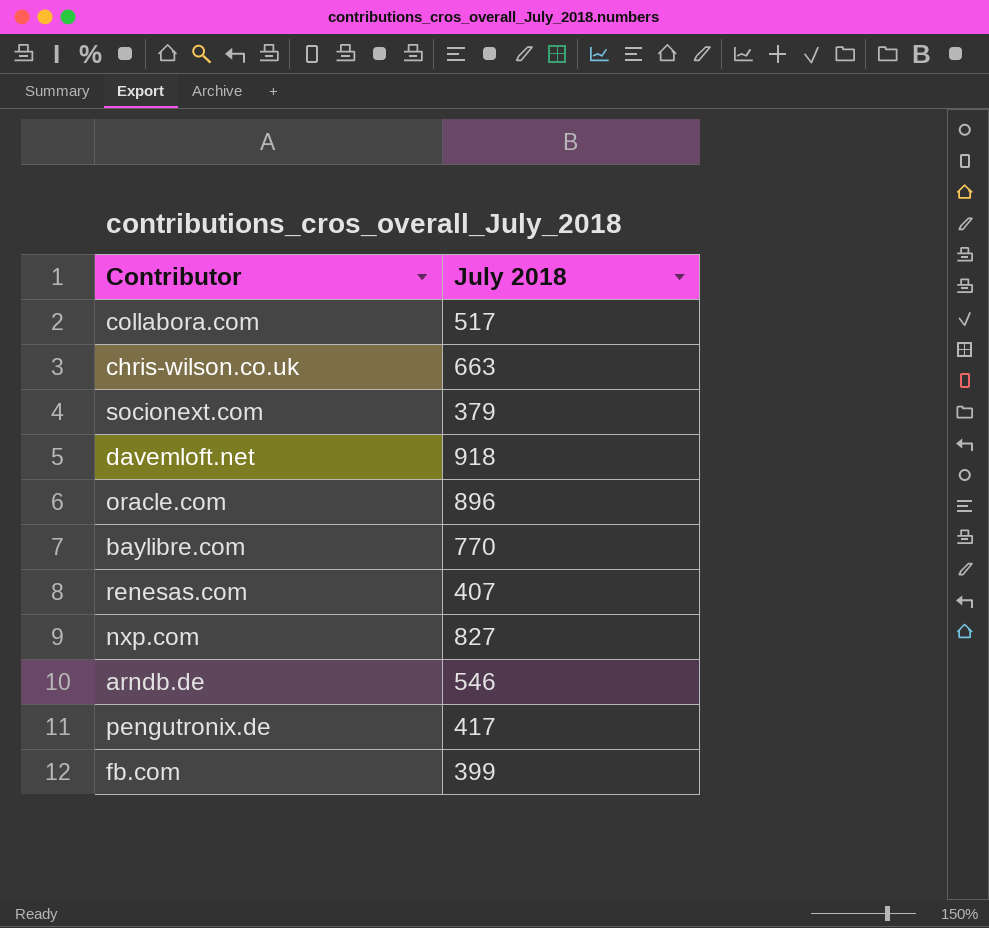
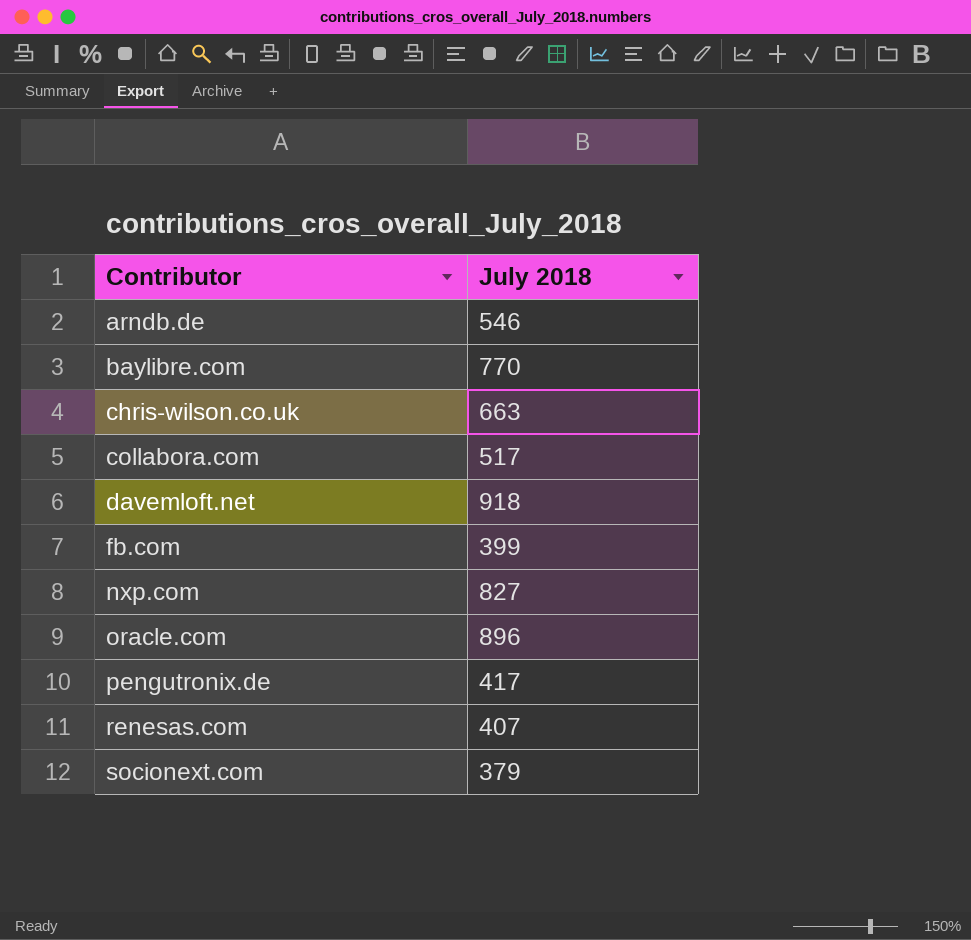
row order: none -> Contributor ascending

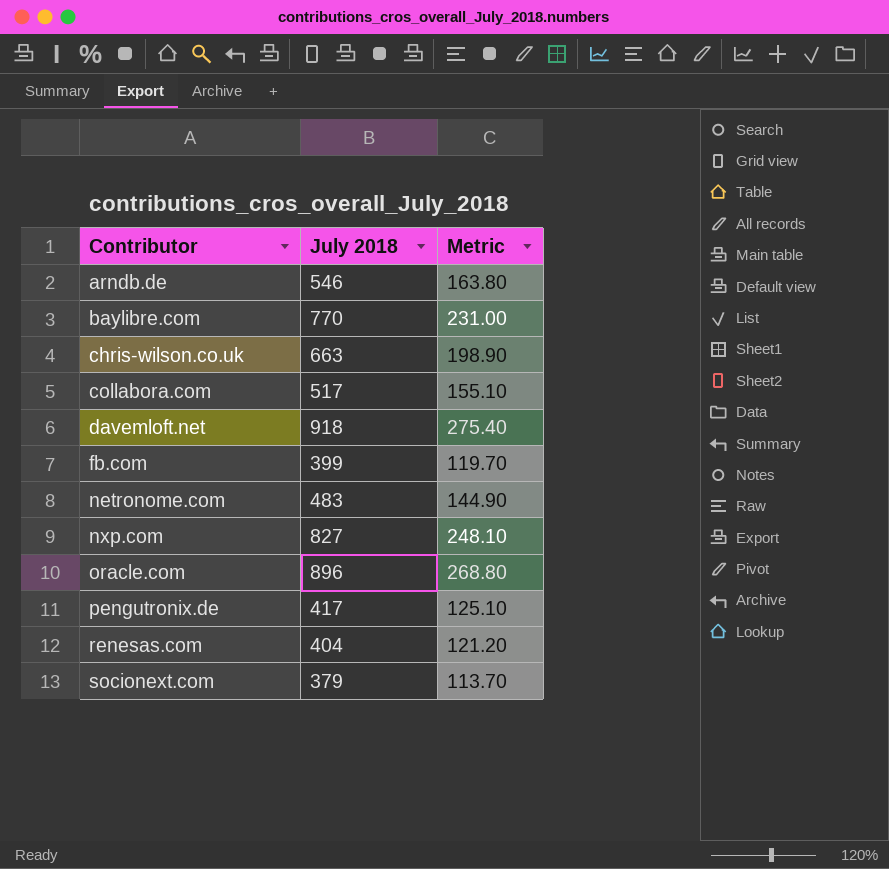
column Metric | formula: none -> [July 2018] * 0.3
row netronome.com: none -> 483 | 144.90
renesas.com | July 2018: 407 -> 404

